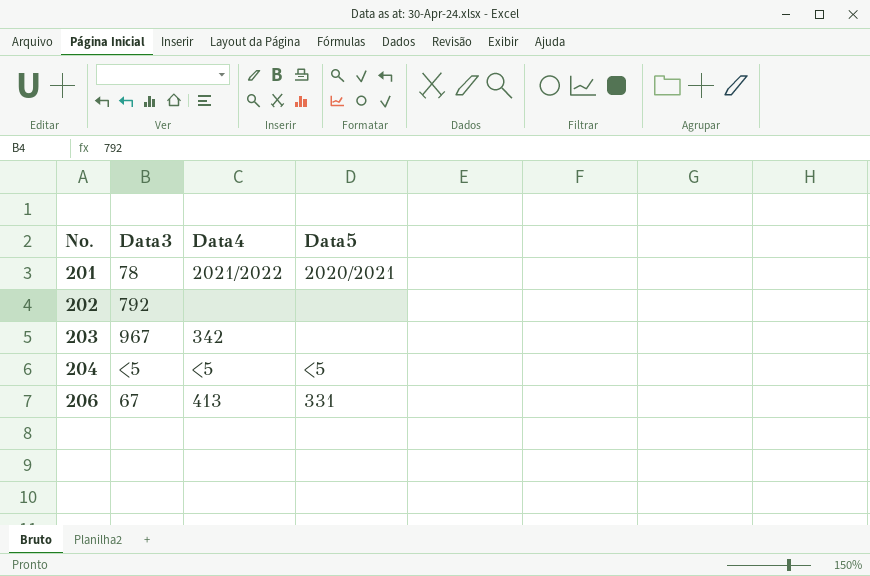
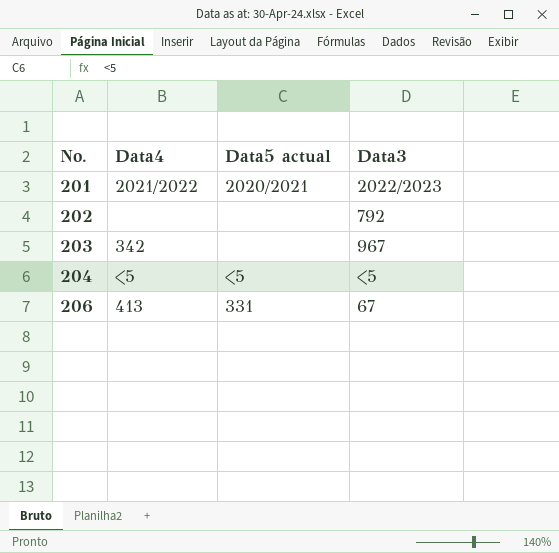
column name: Data5 -> Data5 actual
column Data3 | position: 2 -> 4
201 | Data3: 78 -> 2022/2023

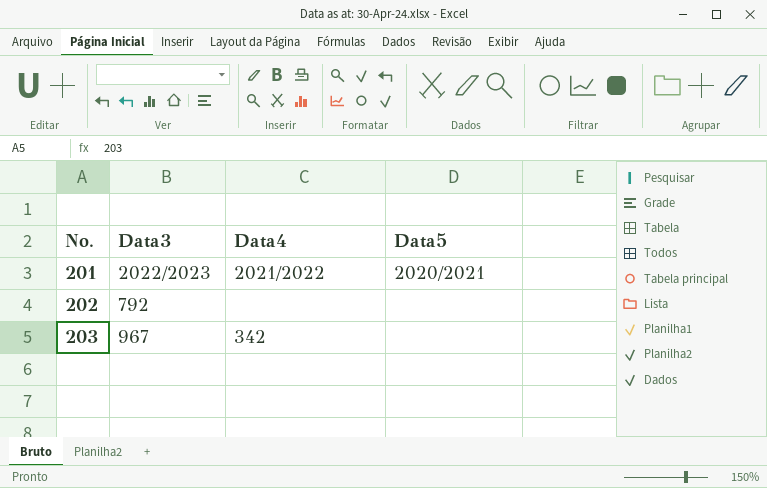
column Data3 | position: 4 -> 2
column name: Data5 actual -> Data5
row 204: <5 | <5 | <5 -> none
row 206: 413 | 331 | 67 -> none

